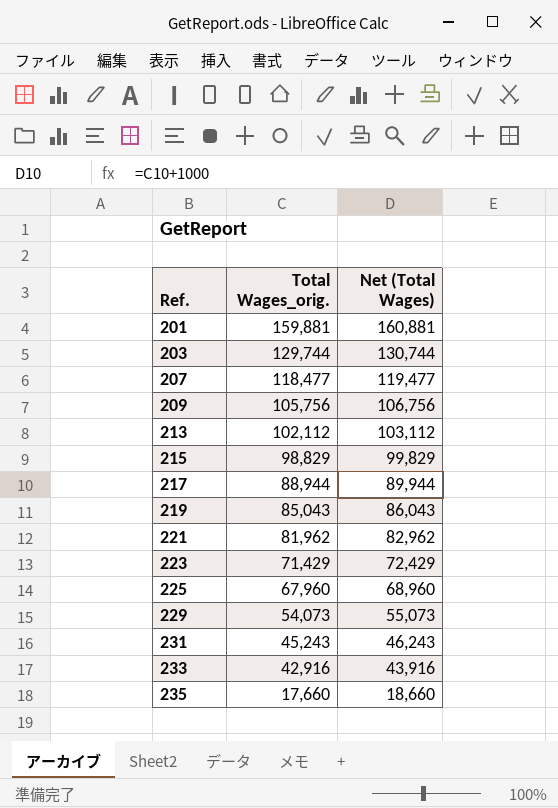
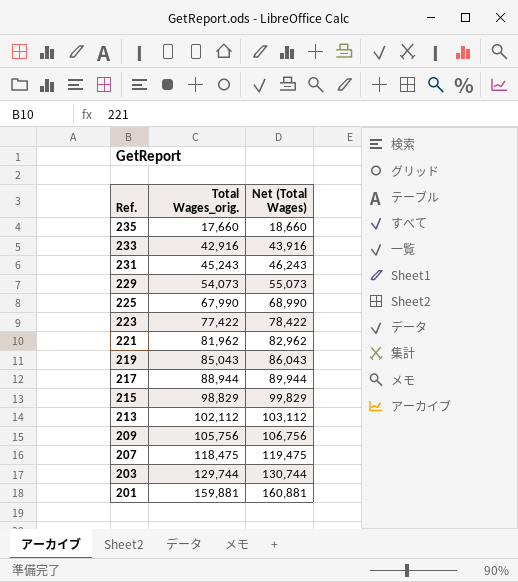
row order: Ref. ascending -> Ref. descending
225 | Total Wages_orig.: 67,960 -> 67,990
225 | Net (Total Wages): 68,960 -> 68,990
223 | Total Wages_orig.: 71,429 -> 77,422
223 | Net (Total Wages): 72,429 -> 78,422
207 | Total Wages_orig.: 118,477 -> 118,475
207 | Net (Total Wages): 119,477 -> 119,475

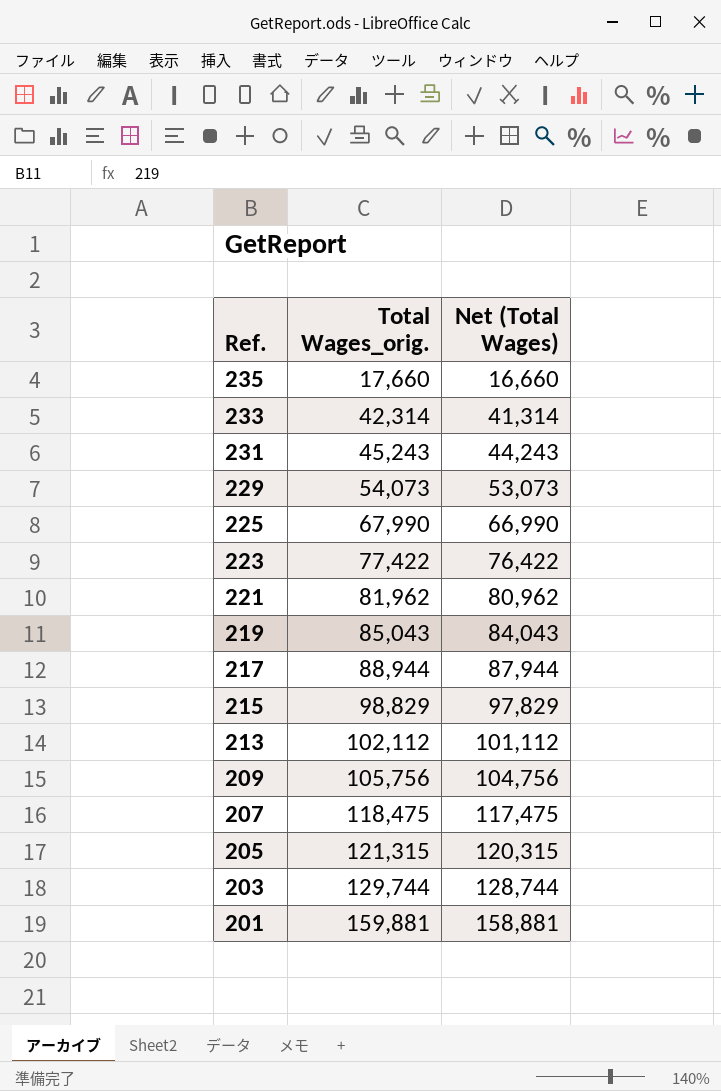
column Net (Total Wages) | formula: [Total Wages_orig.] + 1000 -> [Total Wages_orig.] - 1000
233 | Total Wages_orig.: 42,916 -> 42,314
row 205: none -> 121,315 | 120,315

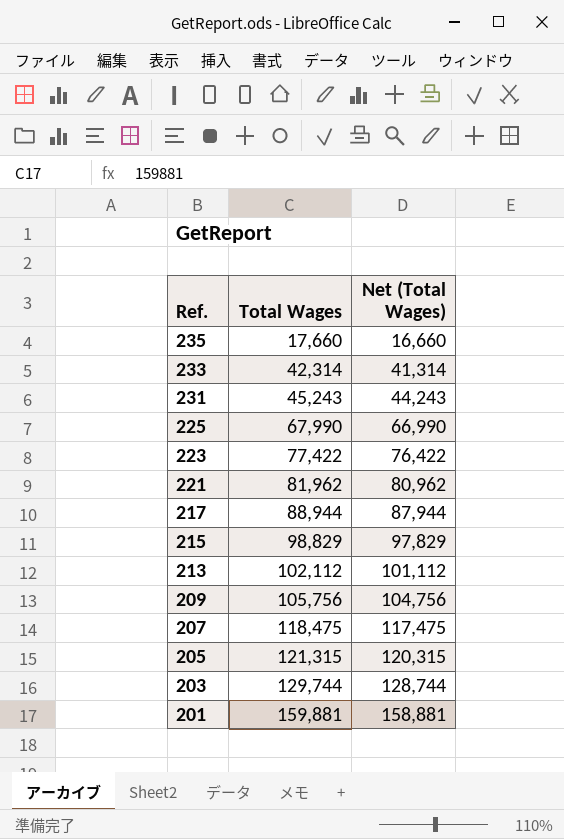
column name: Total Wages_orig. -> Total Wages
row 229: 54,073 | 53,073 -> none
row 219: 85,043 | 84,043 -> none

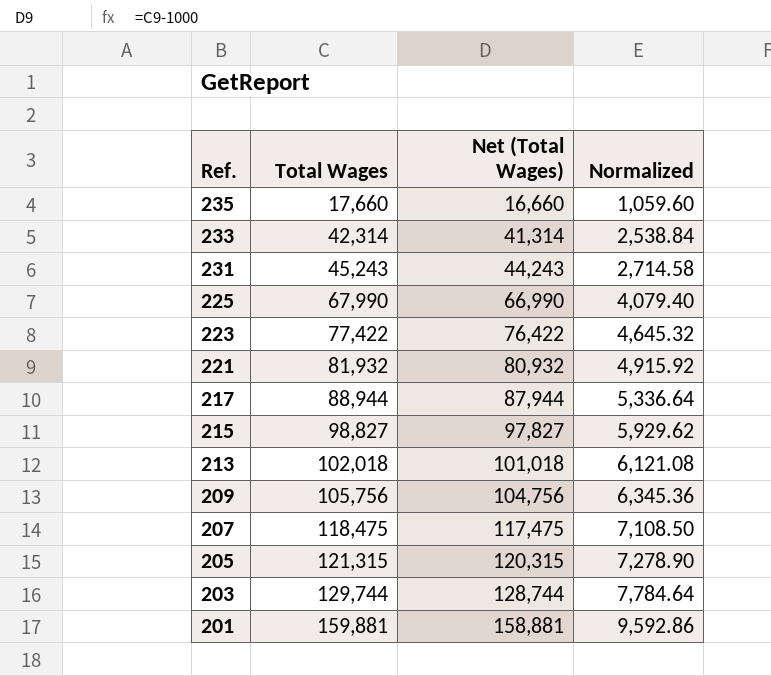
column Normalized | formula: none -> [Total Wages] * 0.06
221 | Total Wages: 81,962 -> 81,932
221 | Net (Total Wages): 80,962 -> 80,932
215 | Total Wages: 98,829 -> 98,827
215 | Net (Total Wages): 97,829 -> 97,827
213 | Total Wages: 102,112 -> 102,018
213 | Net (Total Wages): 101,112 -> 101,018

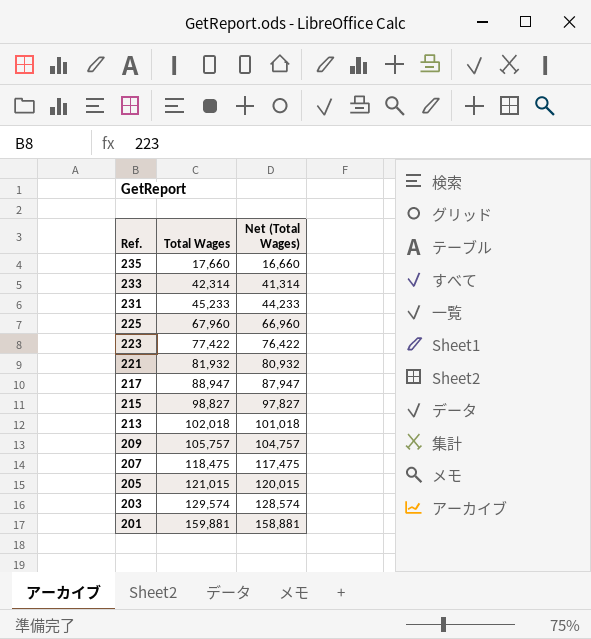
column Normalized | formula: [Total Wages] * 0.06 -> none
231 | Total Wages: 45,243 -> 45,233
231 | Net (Total Wages): 44,243 -> 44,233
225 | Total Wages: 67,990 -> 67,960
225 | Net (Total Wages): 66,990 -> 66,960
217 | Total Wages: 88,944 -> 88,947
217 | Net (Total Wages): 87,944 -> 87,947
209 | Total Wages: 105,756 -> 105,757
209 | Net (Total Wages): 104,756 -> 104,757
205 | Total Wages: 121,315 -> 121,015
205 | Net (Total Wages): 120,315 -> 120,015
203 | Total Wages: 129,744 -> 129,574
203 | Net (Total Wages): 128,744 -> 128,574

